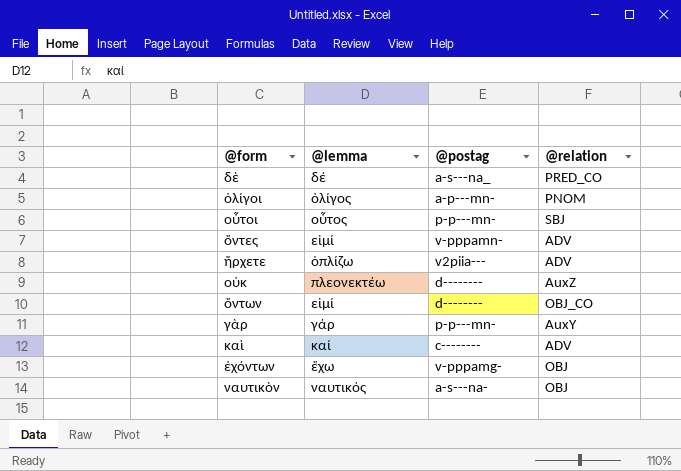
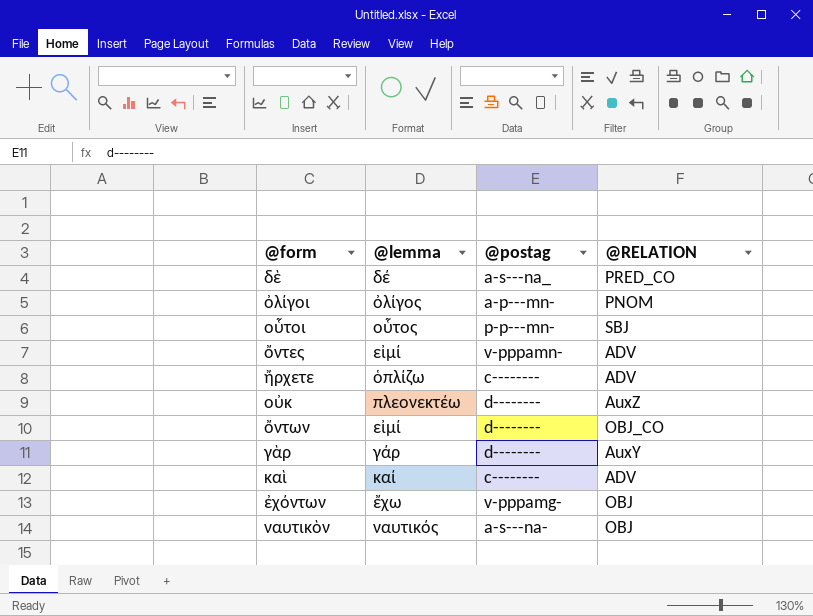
column name: @relation -> @RELATION
ἤρχετε | @postag: v2piia--- -> c--------
γὰρ | @postag: p-p---mn- -> d--------

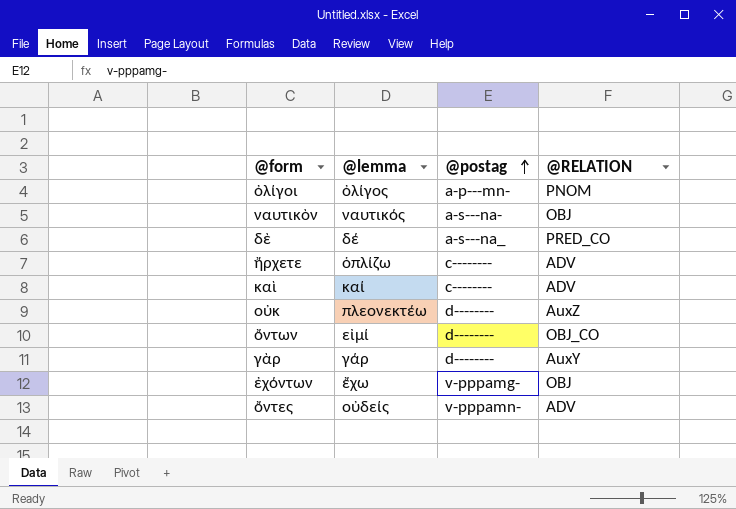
row order: none -> @postag ascending
row οὗτοι: οὗτος | p-p---mn- | SBJ -> none
ὄντες | @lemma: εἰμί -> οὐδείς

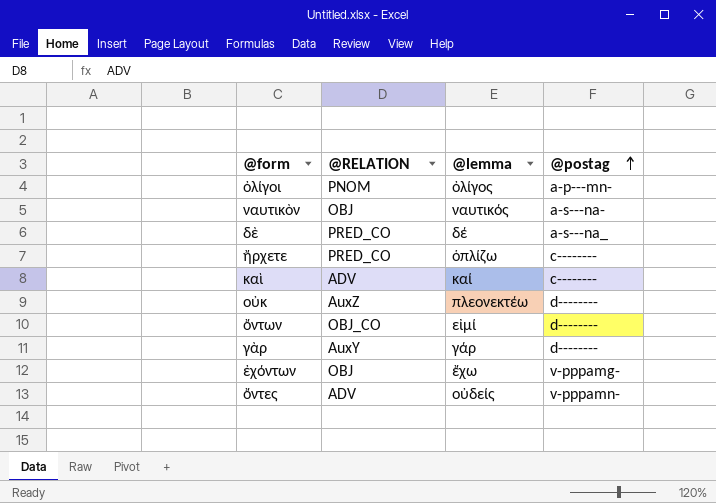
column @RELATION | position: 4 -> 2
ἤρχετε | @RELATION: ADV -> PRED_CO

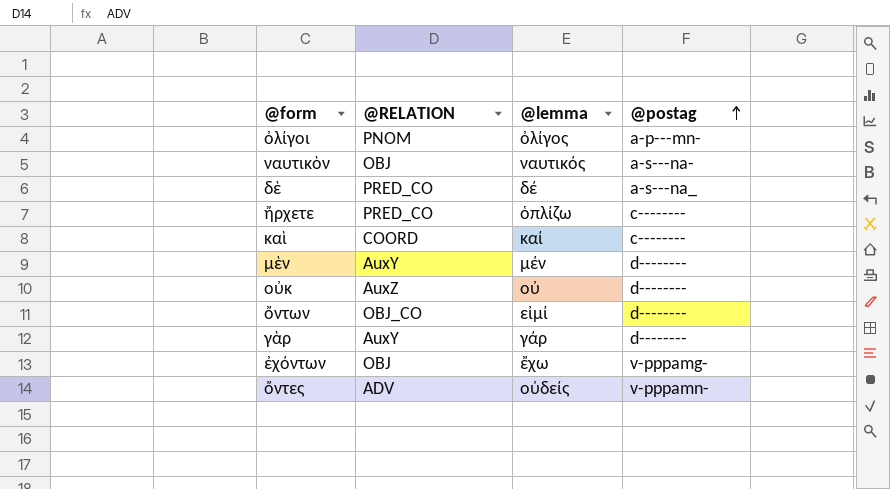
καὶ | @RELATION: ADV -> COORD
row μὲν: none -> AuxY | μέν | d--------
οὐκ | @lemma: πλεονεκτέω -> οὐ

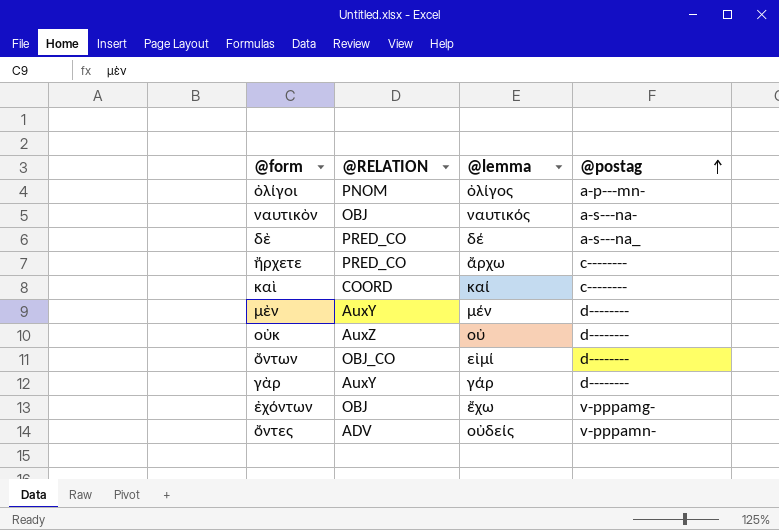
ἤρχετε | @lemma: ὁπλίζω -> ἄρχω

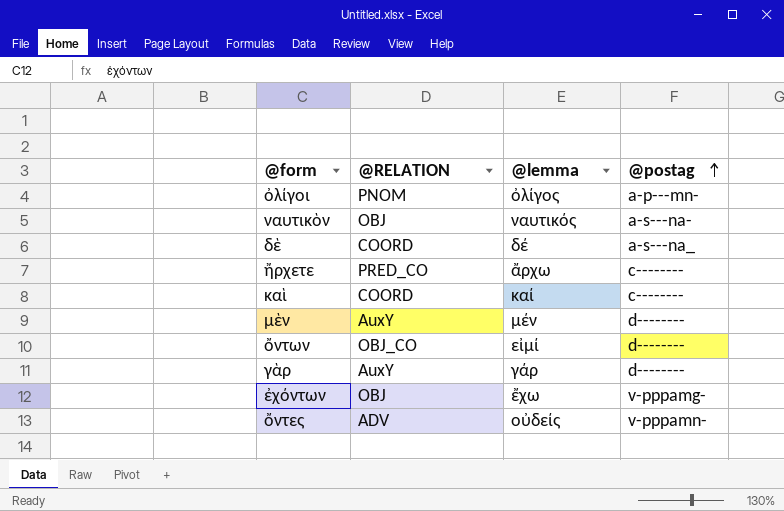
row οὐκ: AuxZ | οὐ | d-------- -> none
δὲ | @RELATION: PRED_CO -> COORD

